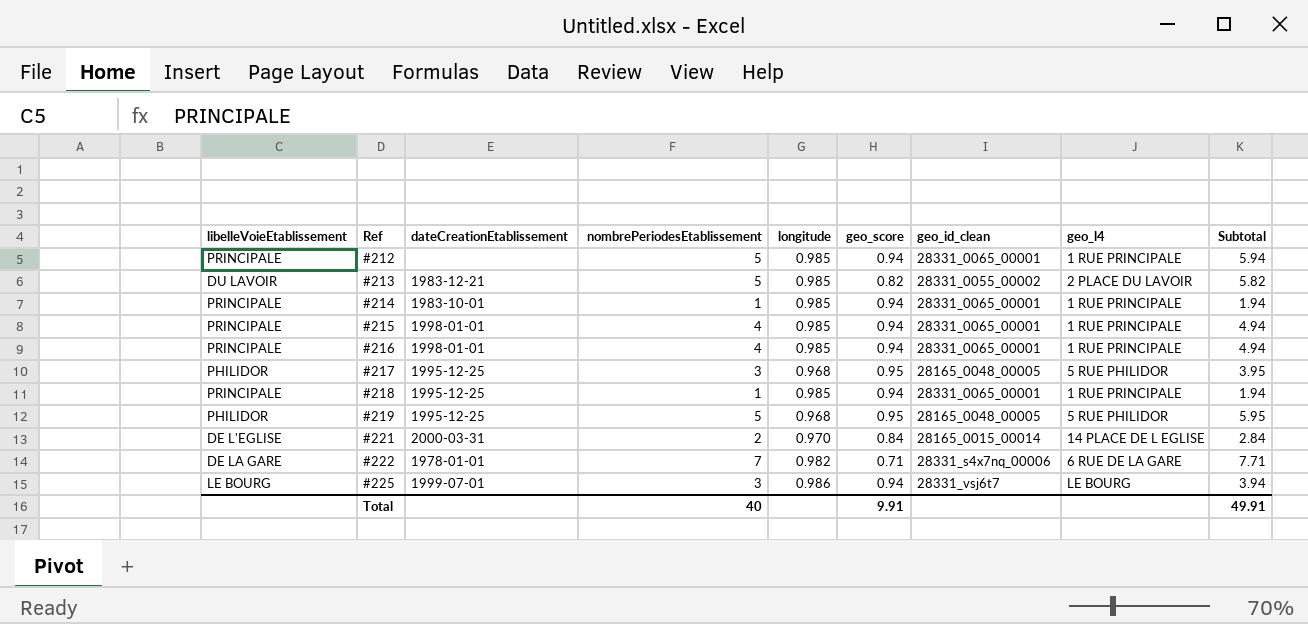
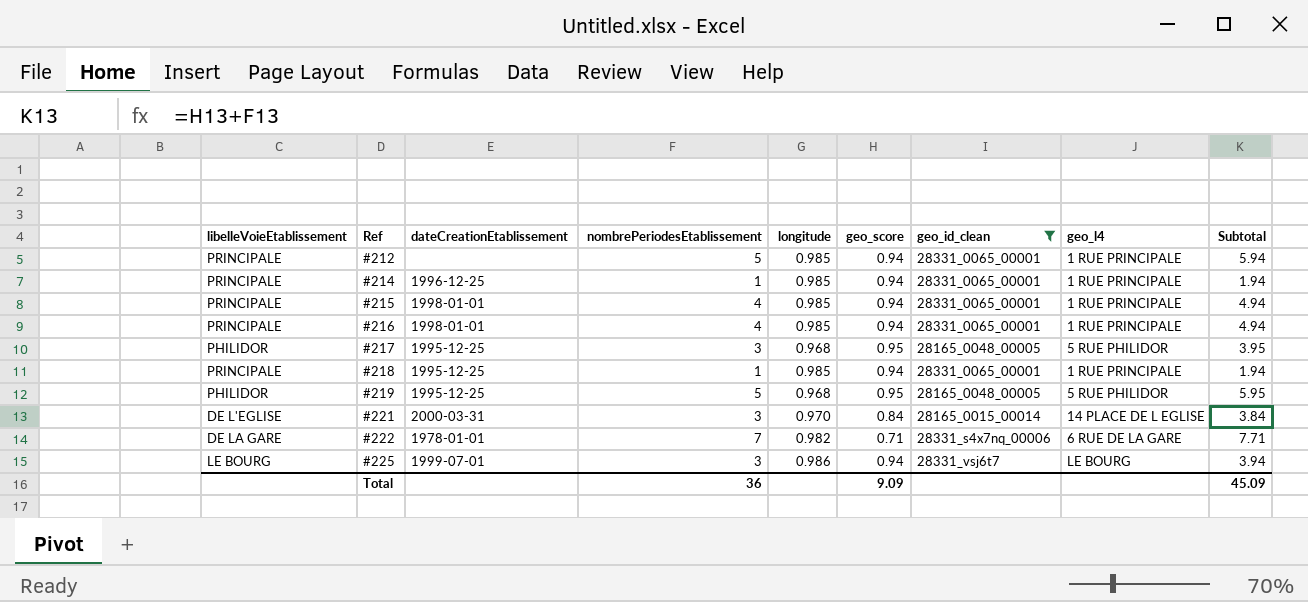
filter: none -> geo_id_clean != 28331_0055_00002
#214 | dateCreationEtablissement: 1983-10-01 -> 1996-12-25
#221 | nombrePeriodesEtablissement: 2 -> 3
#221 | Subtotal: 2.84 -> 3.84
Total | nombrePeriodesEtablissement: 40 -> 36
Total | geo_score: 9.91 -> 9.09
Total | Subtotal: 49.91 -> 45.09

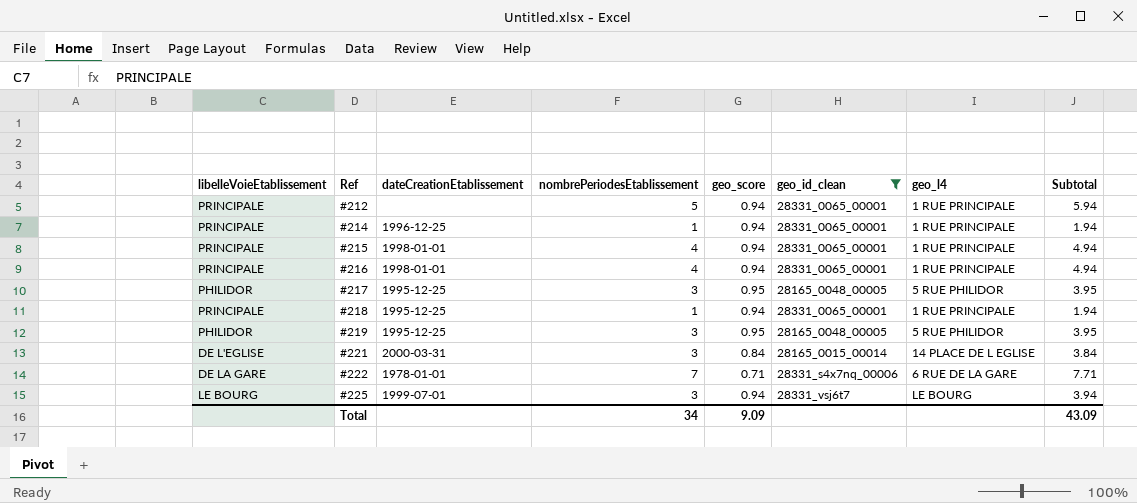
column longitude | position: 5 -> none
#219 | nombrePeriodesEtablissement: 5 -> 3
#219 | Subtotal: 5.95 -> 3.95
Total | nombrePeriodesEtablissement: 36 -> 34
Total | Subtotal: 45.09 -> 43.09

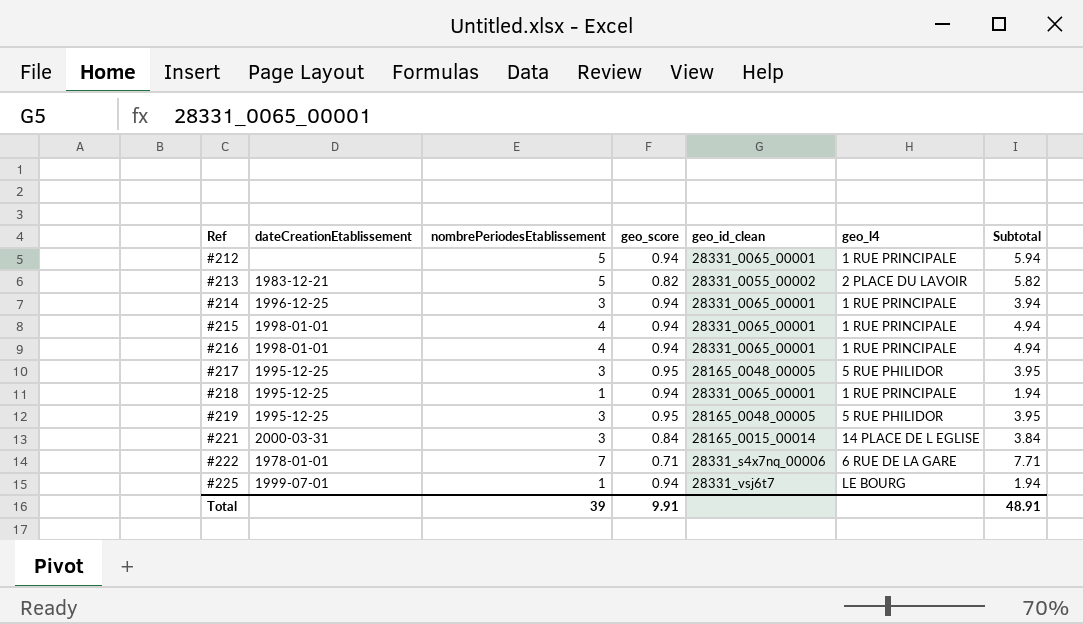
filter: geo_id_clean != 28331_0055_00002 -> none
column libelleVoieEtablissement | position: 1 -> none
#214 | nombrePeriodesEtablissement: 1 -> 3
#214 | Subtotal: 1.94 -> 3.94
#225 | nombrePeriodesEtablissement: 3 -> 1
#225 | Subtotal: 3.94 -> 1.94
Total | nombrePeriodesEtablissement: 34 -> 39
Total | geo_score: 9.09 -> 9.91
Total | Subtotal: 43.09 -> 48.91

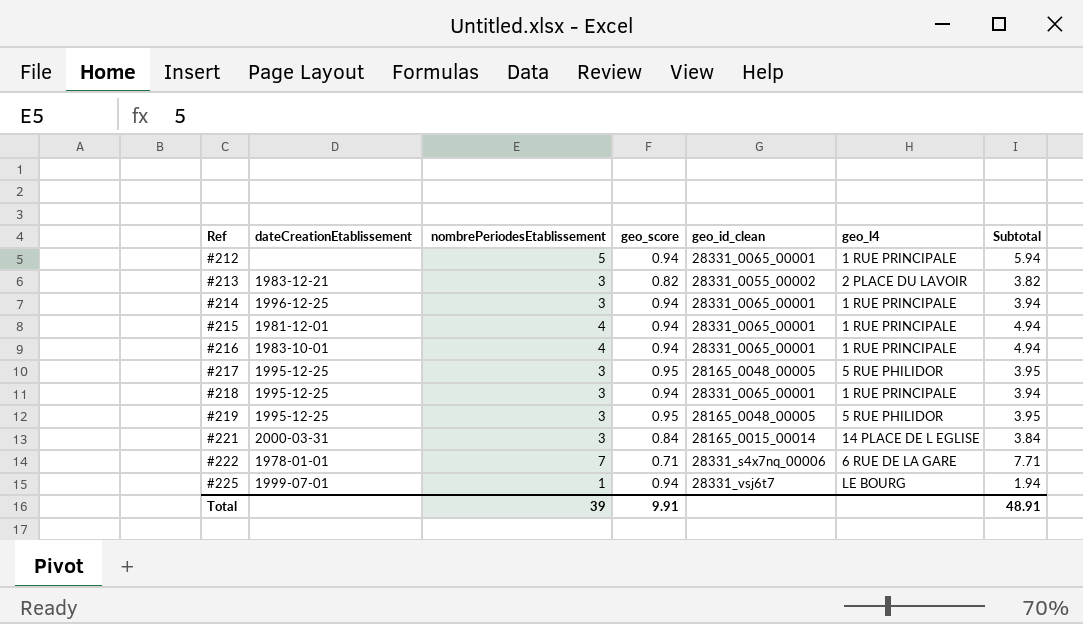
#213 | nombrePeriodesEtablissement: 5 -> 3
#213 | Subtotal: 5.82 -> 3.82
#215 | dateCreationEtablissement: 1998-01-01 -> 1981-12-01
#216 | dateCreationEtablissement: 1998-01-01 -> 1983-10-01
#218 | nombrePeriodesEtablissement: 1 -> 3
#218 | Subtotal: 1.94 -> 3.94

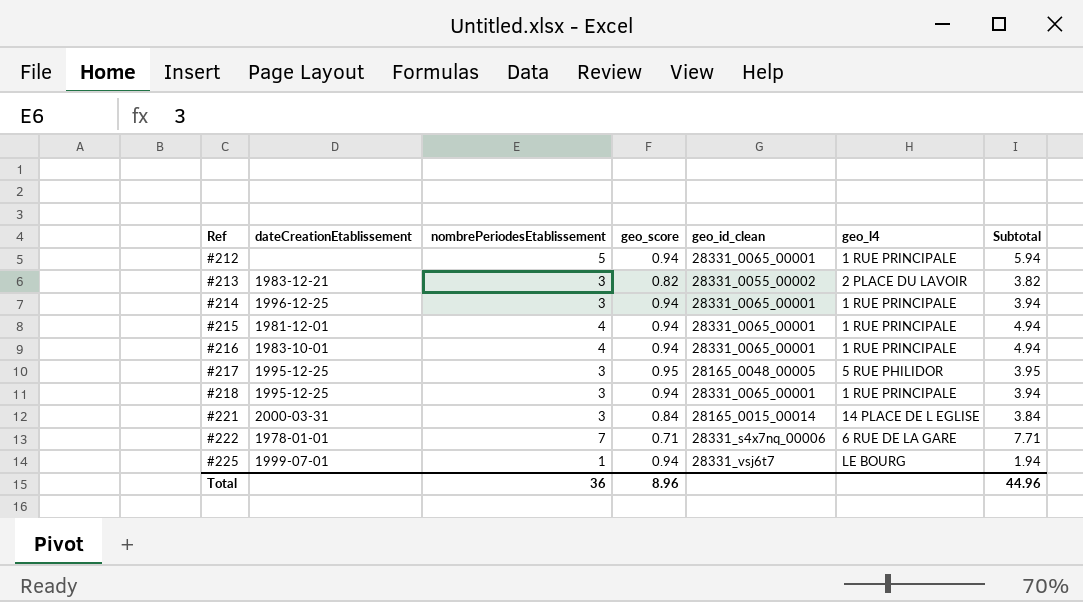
row #219: 1995-12-25 | 3 | 0.95 | 28165_0048_00005 | 5 RUE PHILIDOR | 3.95 -> none
Total | nombrePeriodesEtablissement: 39 -> 36
Total | geo_score: 9.91 -> 8.96
Total | Subtotal: 48.91 -> 44.96

